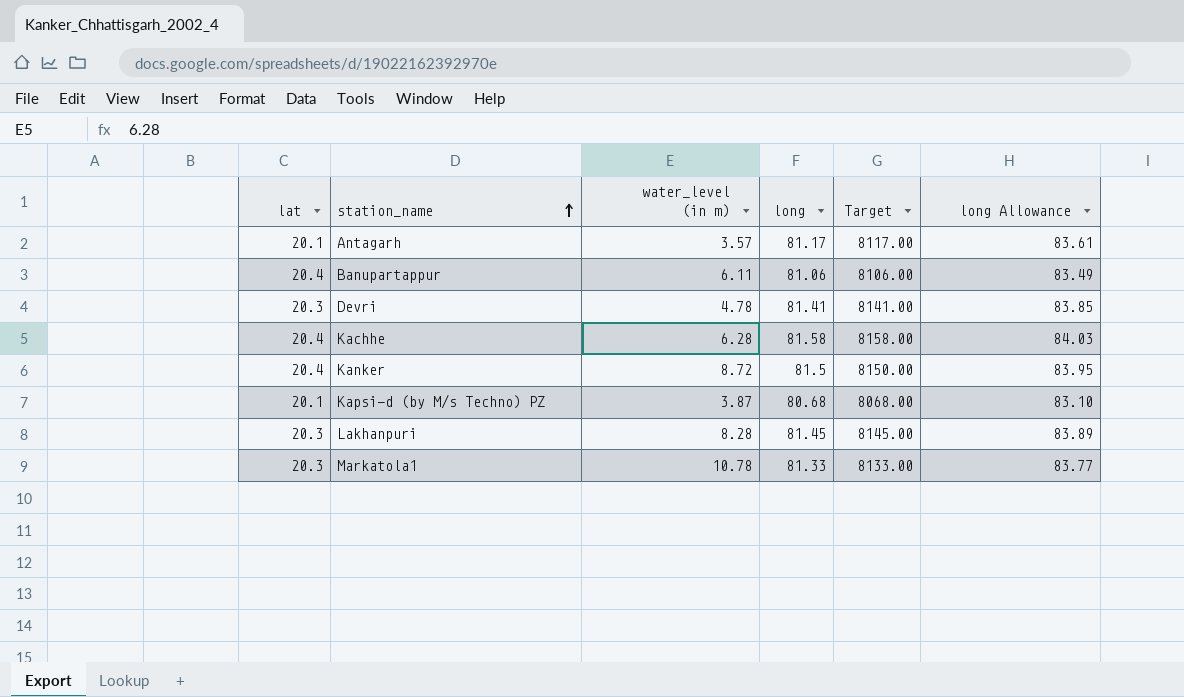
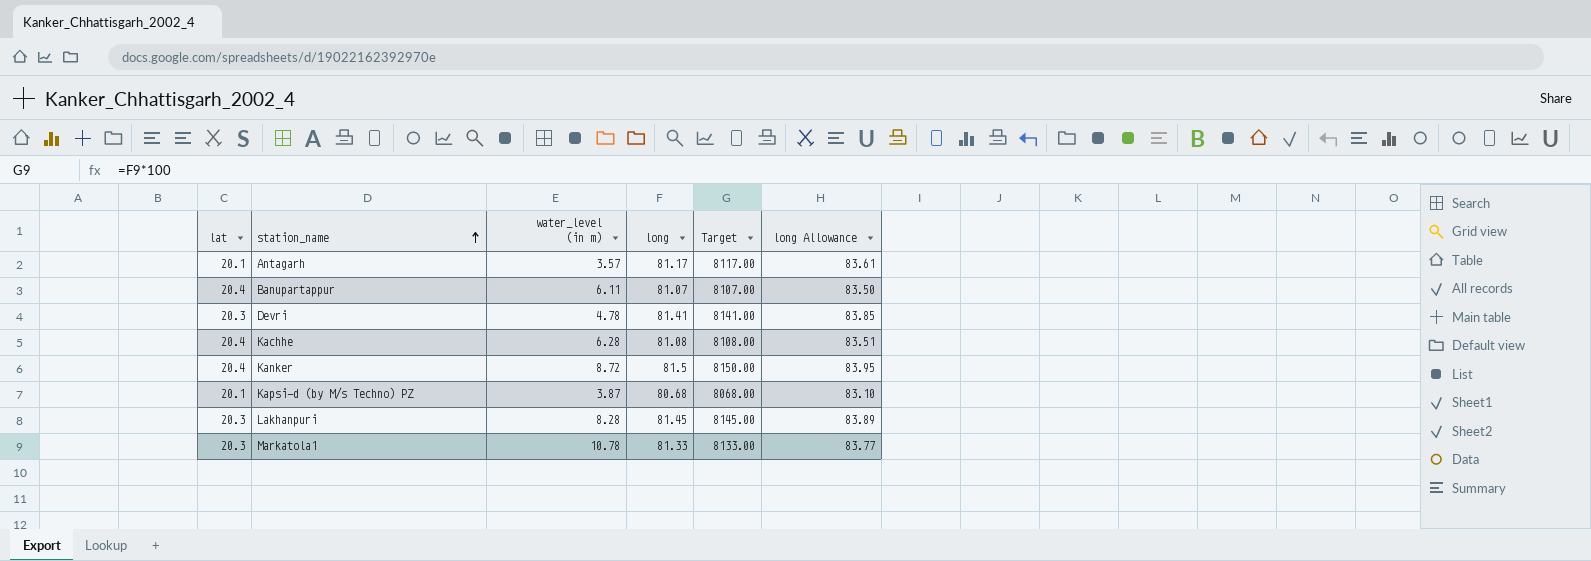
Banupartappur | long: 81.06 -> 81.07
Banupartappur | Target: 8106.00 -> 8107.00
Banupartappur | long Allowance: 83.49 -> 83.50
Kachhe | long: 81.58 -> 81.08
Kachhe | Target: 8158.00 -> 8108.00
Kachhe | long Allowance: 84.03 -> 83.51

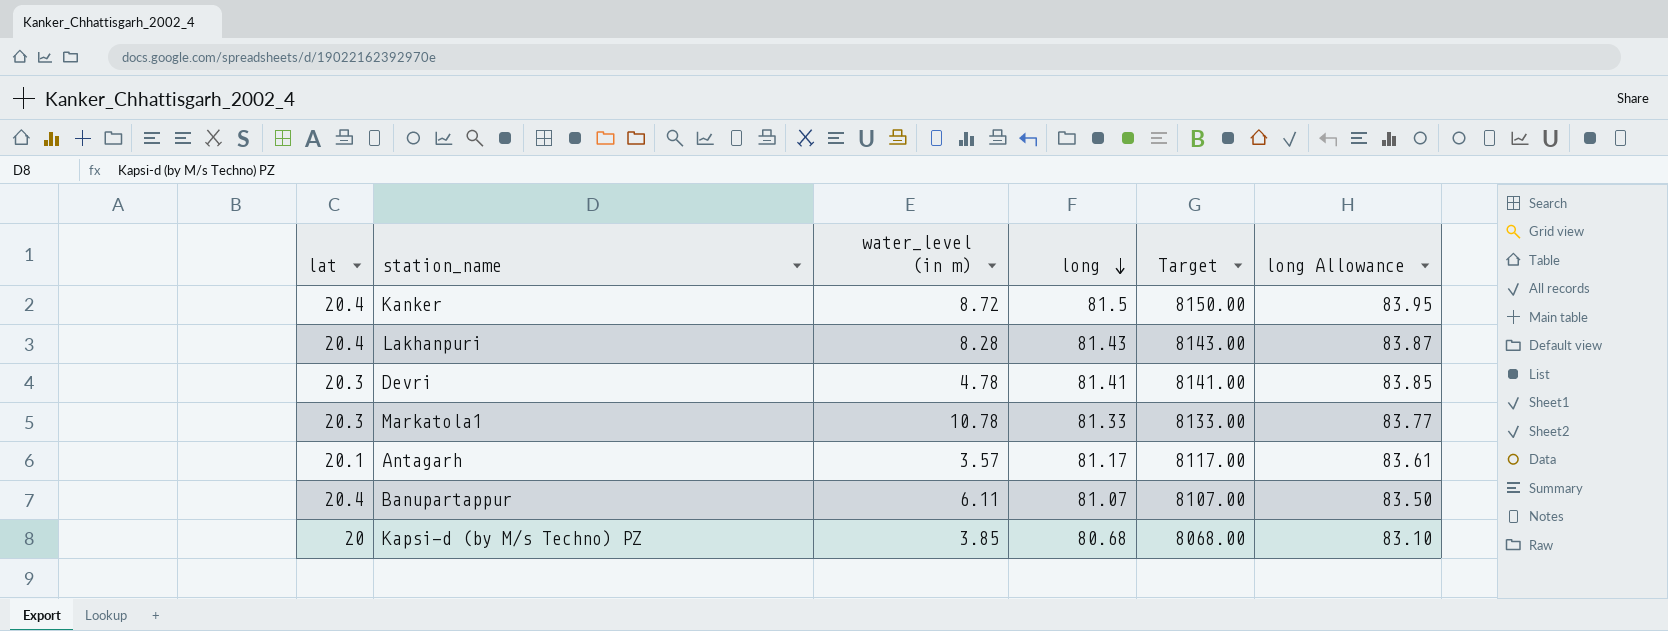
row order: station_name ascending -> long descending
row Kachhe: 20.4 | 6.28 | 81.08 | 8108.00 | 83.51 -> none
Lakhanpuri | lat: 20.3 -> 20.4
Lakhanpuri | long: 81.45 -> 81.43
Lakhanpuri | Target: 8145.00 -> 8143.00
Lakhanpuri | long Allowance: 83.89 -> 83.87
Kapsi-d (by M/s Techno) PZ | lat: 20.1 -> 20
Kapsi-d (by M/s Techno) PZ | water_level (in m): 3.87 -> 3.85

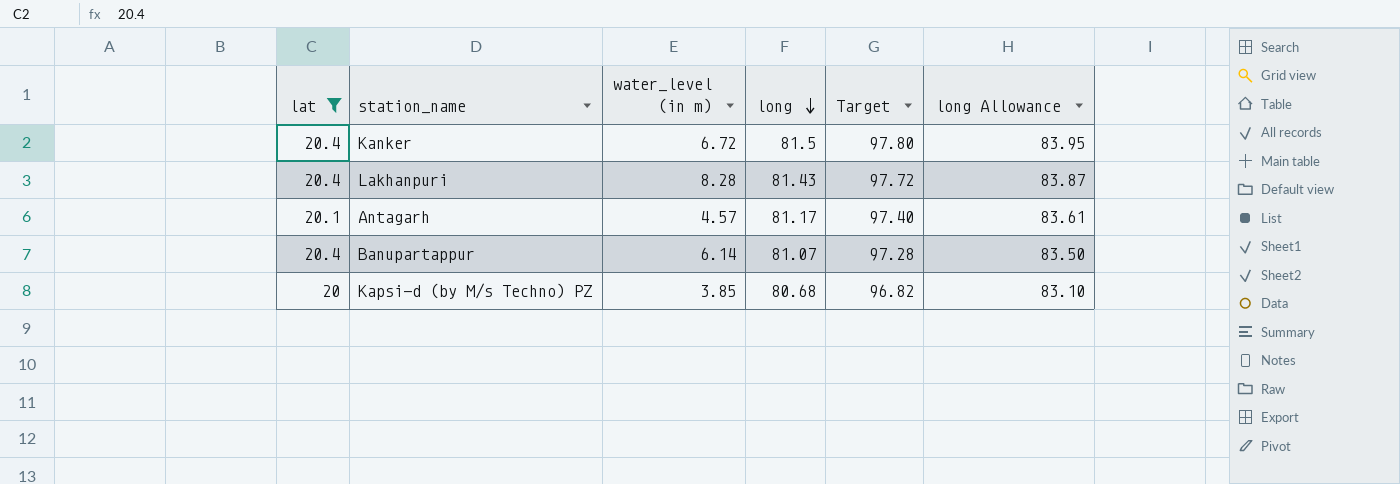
filter: none -> lat != 20.3
column Target | formula: [long] * 100 -> [long] * 1.2
Kanker | water_level (in m): 8.72 -> 6.72
Antagarh | water_level (in m): 3.57 -> 4.57
Banupartappur | water_level (in m): 6.11 -> 6.14

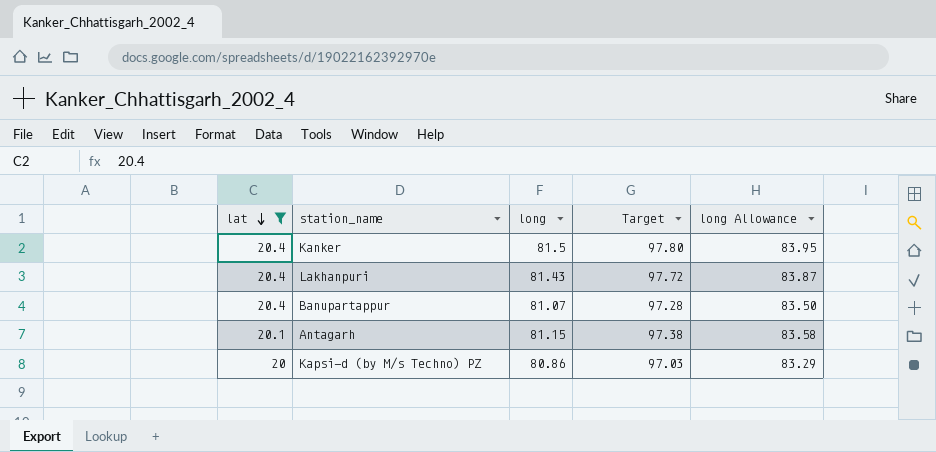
row order: long descending -> lat descending
column water_level (in m) | position: 3 -> none
Antagarh | long: 81.17 -> 81.15
Antagarh | Target: 97.40 -> 97.38
Antagarh | long Allowance: 83.61 -> 83.58
Kapsi-d (by M/s Techno) PZ | long: 80.68 -> 80.86
Kapsi-d (by M/s Techno) PZ | Target: 96.82 -> 97.03
Kapsi-d (by M/s Techno) PZ | long Allowance: 83.10 -> 83.29

